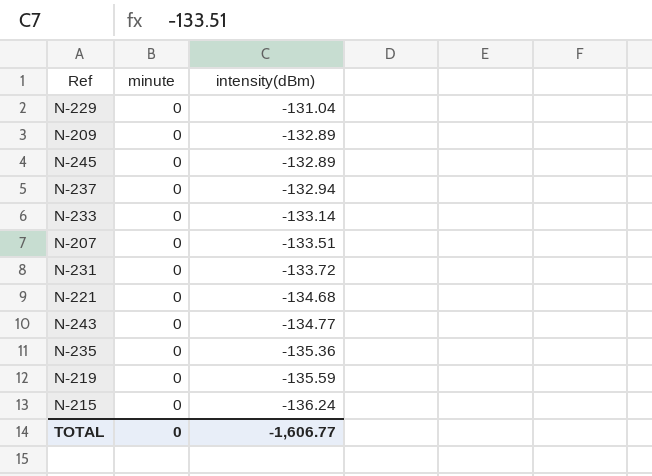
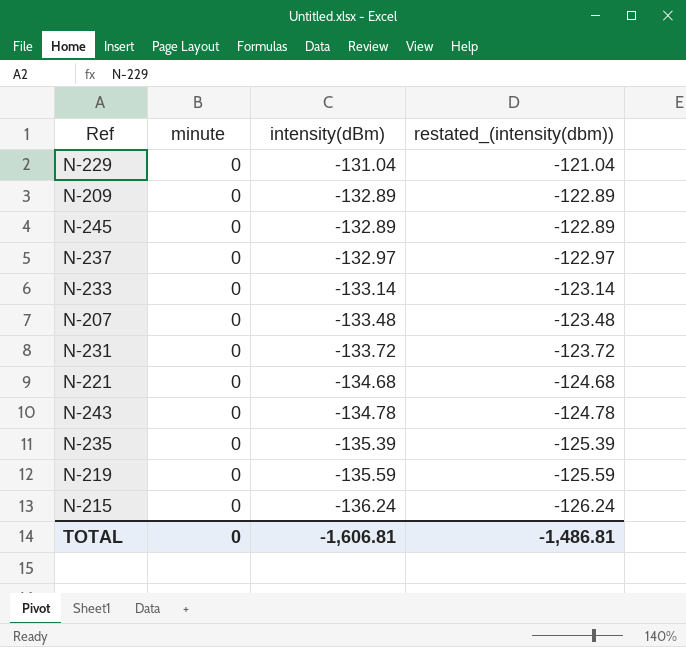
column restated_(intensity(dbm)) | formula: none -> [intensity(dBm)] + 10
N-237 | intensity(dBm): -132.94 -> -132.97
N-207 | intensity(dBm): -133.51 -> -133.48
N-243 | intensity(dBm): -134.77 -> -134.78
N-235 | intensity(dBm): -135.36 -> -135.39
TOTAL | intensity(dBm): -1,606.77 -> -1,606.81

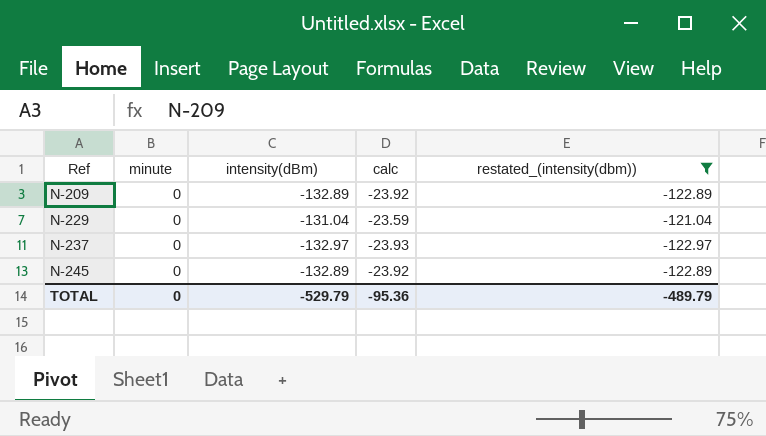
filter: none -> restated_(intensity(dbm)) >= -122.97
row order: intensity(dBm) descending -> Ref ascending
column calc | formula: none -> [intensity(dBm)] * 0.18
TOTAL | intensity(dBm): -1,606.81 -> -529.79
TOTAL | restated_(intensity(dbm)): -1,486.81 -> -489.79

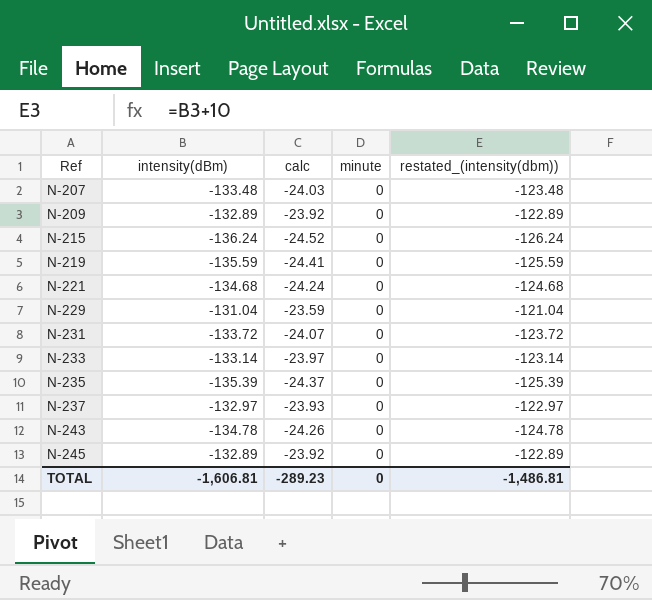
filter: restated_(intensity(dbm)) >= -122.97 -> none
column minute | position: 2 -> 4
TOTAL | intensity(dBm): -529.79 -> -1,606.81
TOTAL | calc: -95.36 -> -289.23
TOTAL | restated_(intensity(dbm)): -489.79 -> -1,486.81

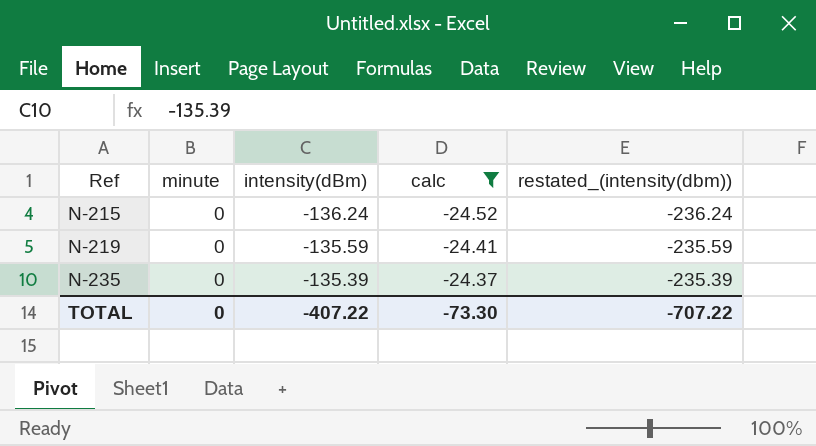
filter: none -> calc <= -24.37
column minute | position: 4 -> 2
column restated_(intensity(dbm)) | formula: [intensity(dBm)] + 10 -> [intensity(dBm)] - 100
TOTAL | intensity(dBm): -1,606.81 -> -407.22
TOTAL | calc: -289.23 -> -73.30
TOTAL | restated_(intensity(dbm)): -1,486.81 -> -707.22

